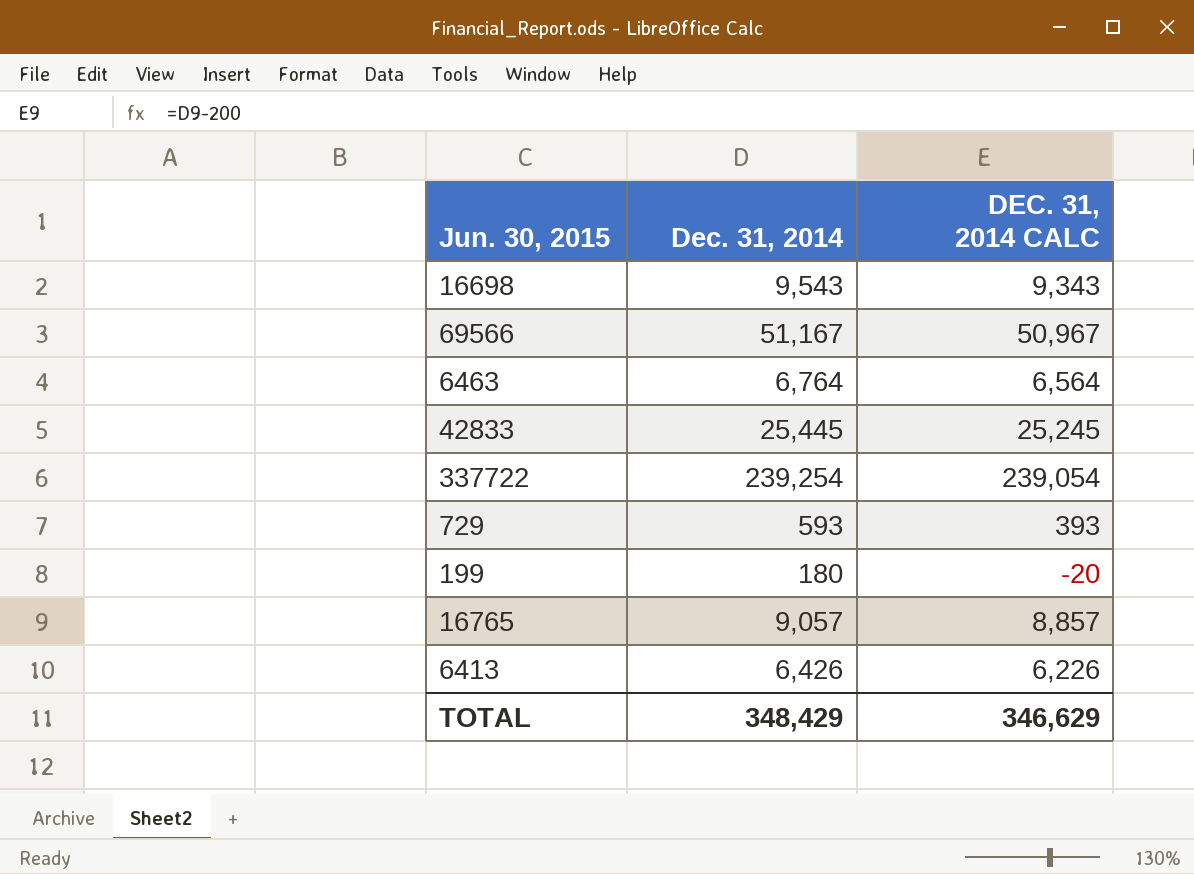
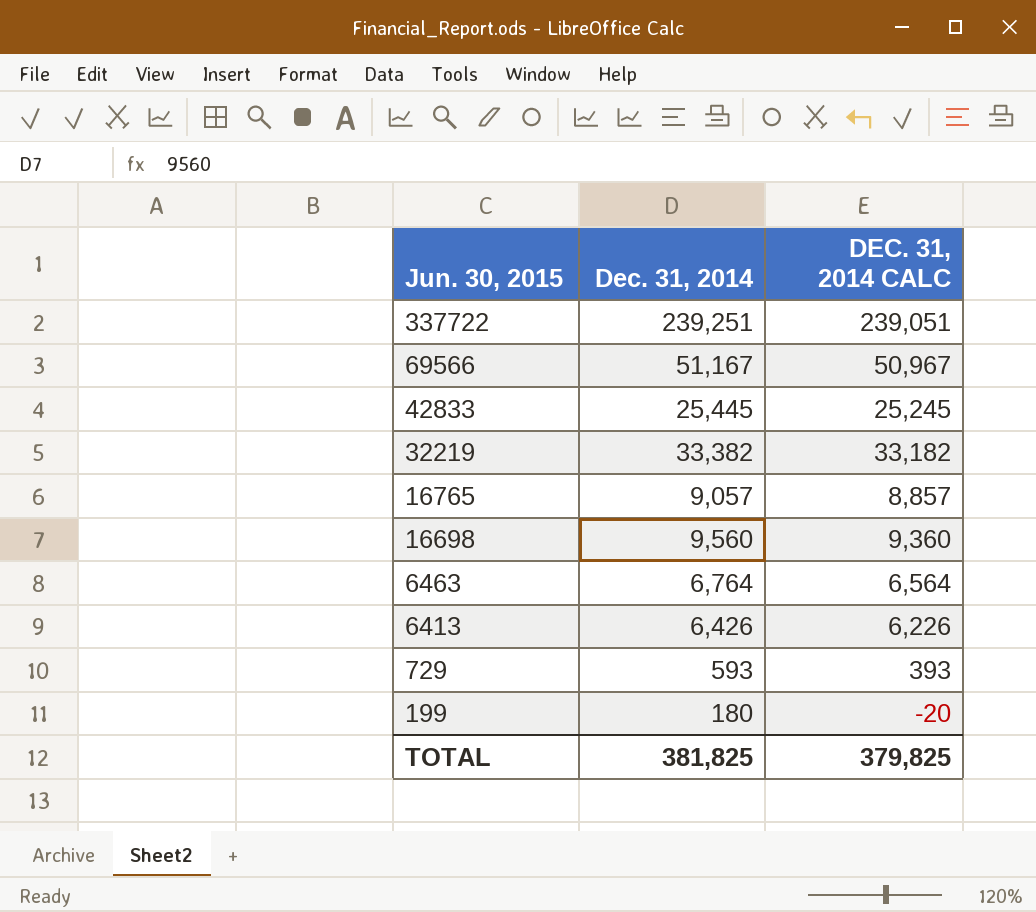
row order: none -> Jun. 30, 2015 descending
337722 | Dec. 31, 2014: 239,254 -> 239,251
337722 | DEC. 31, 2014 CALC: 239,054 -> 239,051
row 32219: none -> 33,382 | 33,182
16698 | Dec. 31, 2014: 9,543 -> 9,560
16698 | DEC. 31, 2014 CALC: 9,343 -> 9,360
TOTAL | Dec. 31, 2014: 348,429 -> 381,825
TOTAL | DEC. 31, 2014 CALC: 346,629 -> 379,825

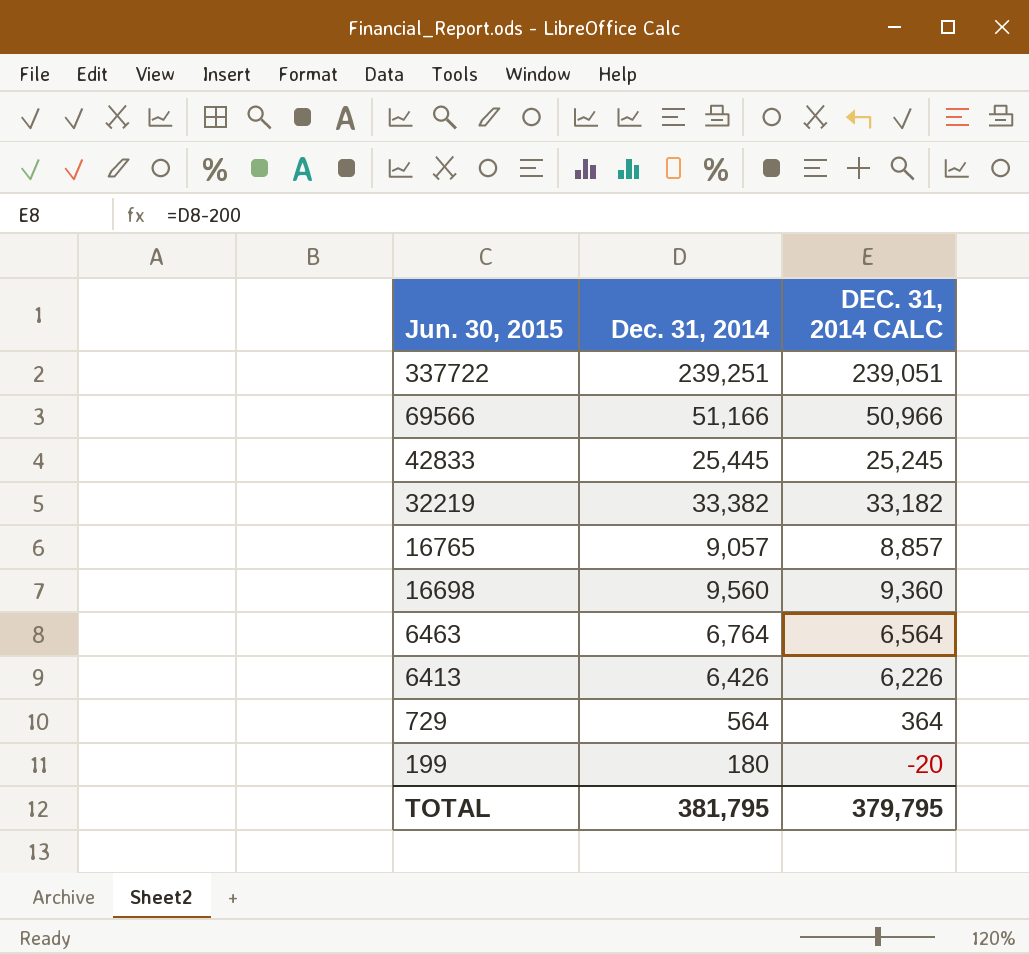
69566 | Dec. 31, 2014: 51,167 -> 51,166
69566 | DEC. 31, 2014 CALC: 50,967 -> 50,966
729 | Dec. 31, 2014: 593 -> 564
729 | DEC. 31, 2014 CALC: 393 -> 364
TOTAL | Dec. 31, 2014: 381,825 -> 381,795
TOTAL | DEC. 31, 2014 CALC: 379,825 -> 379,795

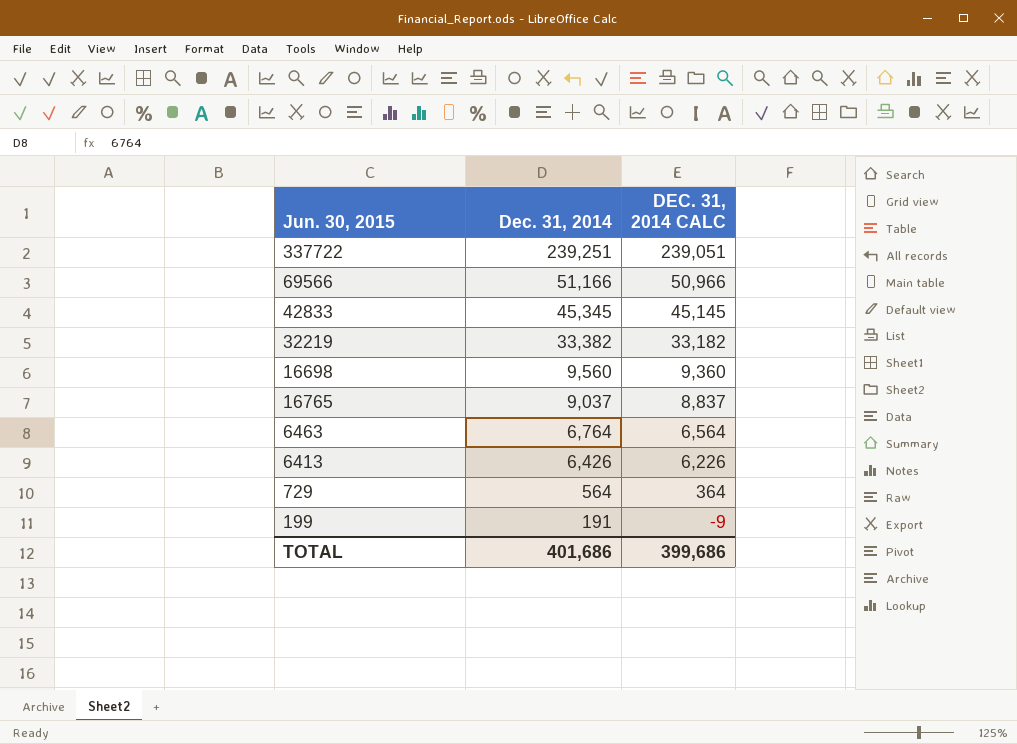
row order: Jun. 30, 2015 descending -> Dec. 31, 2014 descending
42833 | Dec. 31, 2014: 25,445 -> 45,345
42833 | DEC. 31, 2014 CALC: 25,245 -> 45,145
16765 | Dec. 31, 2014: 9,057 -> 9,037
16765 | DEC. 31, 2014 CALC: 8,857 -> 8,837
199 | Dec. 31, 2014: 180 -> 191
199 | DEC. 31, 2014 CALC: -20 -> -9
TOTAL | Dec. 31, 2014: 381,795 -> 401,686
TOTAL | DEC. 31, 2014 CALC: 379,795 -> 399,686

